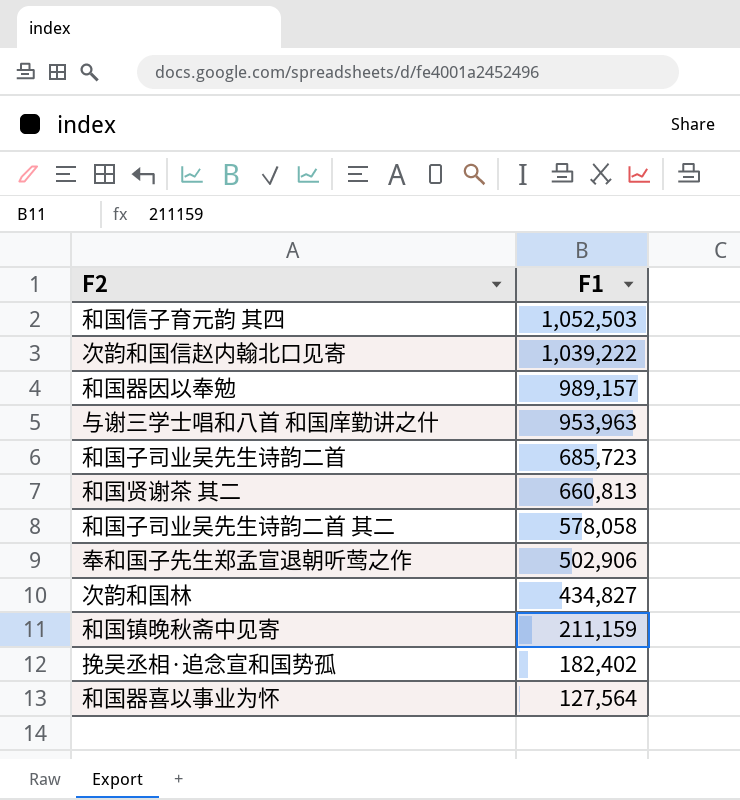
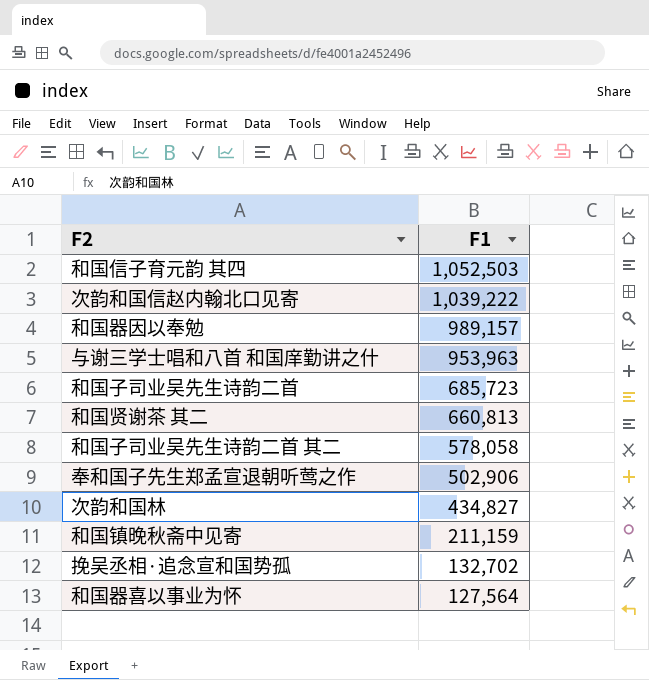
挽吴丞相·追念宣和国势孤 | F1: 182,402 -> 132,702

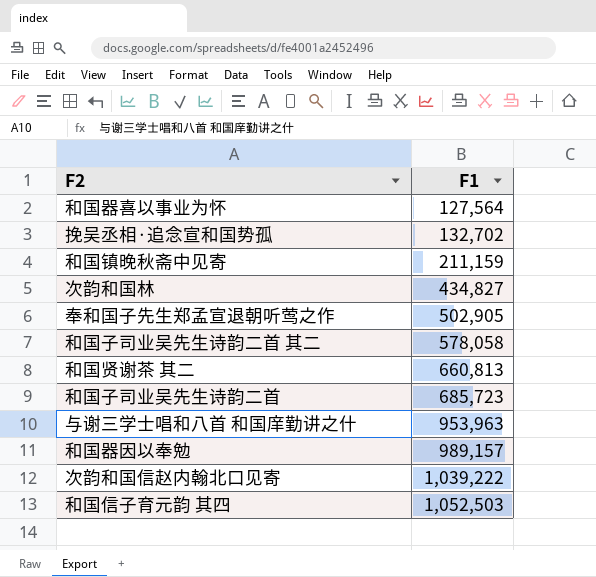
row order: F1 descending -> F1 ascending
奉和国子先生郑孟宣退朝听莺之作 | F1: 502,906 -> 502,905

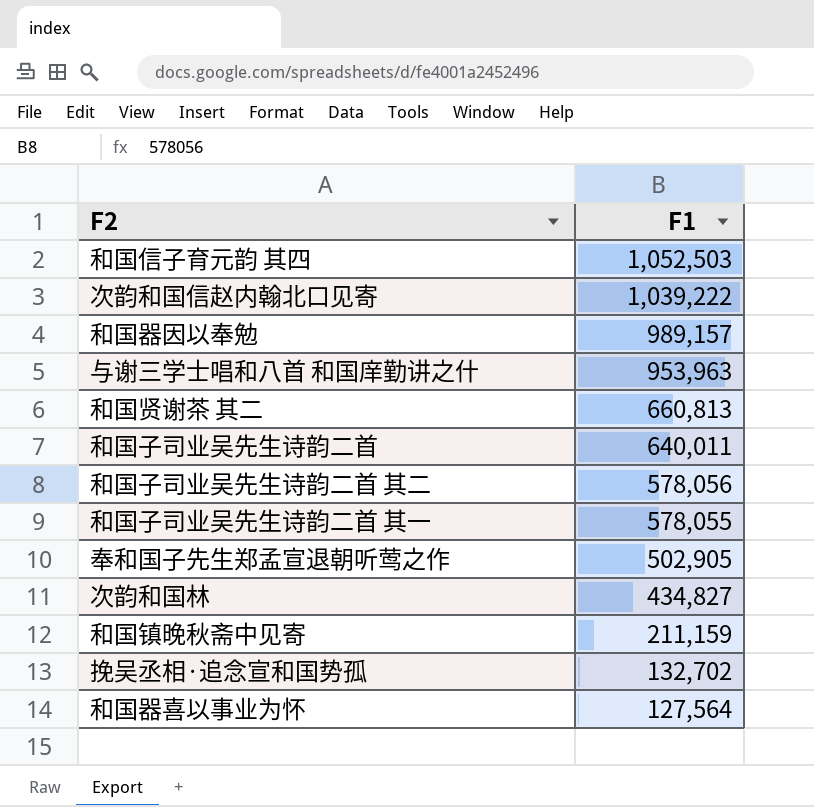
row order: F1 ascending -> F1 descending
和国子司业吴先生诗韵二首 | F1: 685,723 -> 640,011
和国子司业吴先生诗韵二首 其二 | F1: 578,058 -> 578,056
row 和国子司业吴先生诗韵二首 其一: none -> 578,055

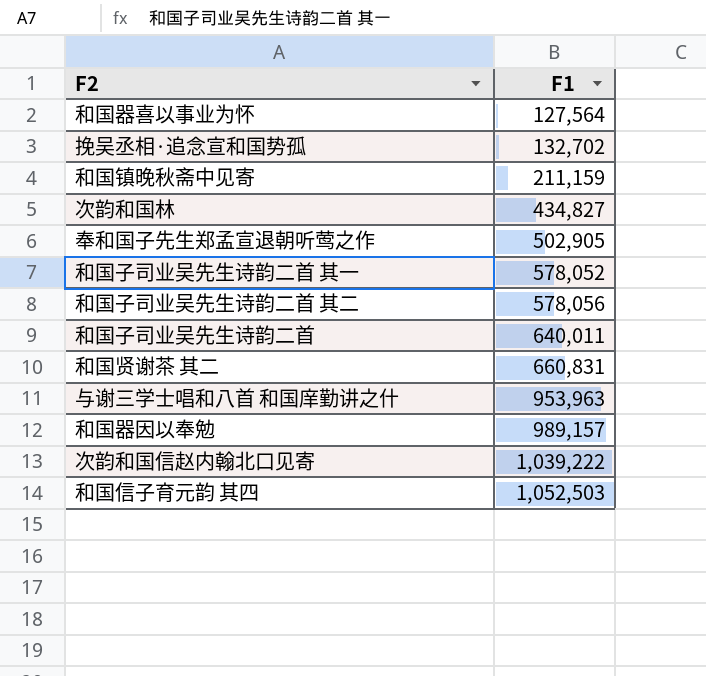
row order: F1 descending -> F1 ascending
和国子司业吴先生诗韵二首 其一 | F1: 578,055 -> 578,052
和国贤谢茶 其二 | F1: 660,813 -> 660,831

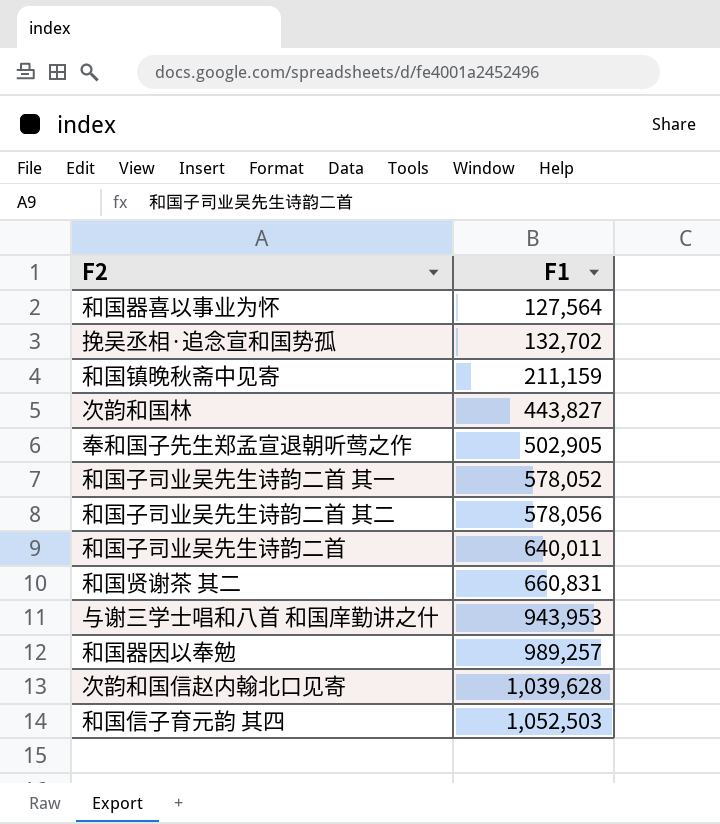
次韵和国林 | F1: 434,827 -> 443,827
与谢三学士唱和八首 和国庠勤讲之什 | F1: 953,963 -> 943,953
和国器因以奉勉 | F1: 989,157 -> 989,257
次韵和国信赵内翰北口见寄 | F1: 1,039,222 -> 1,039,628

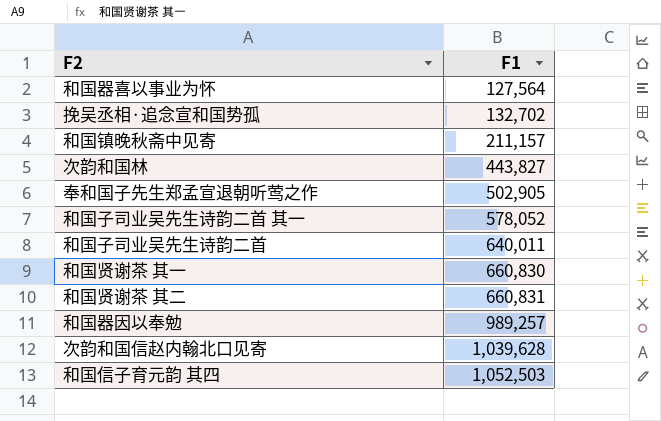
row 和国子司业吴先生诗韵二首 其二: 578,056 -> none
row 与谢三学士唱和八首 和国庠勤讲之什: 943,953 -> none
和国镇晚秋斋中见寄 | F1: 211,159 -> 211,157
row 和国贤谢茶 其一: none -> 660,830

